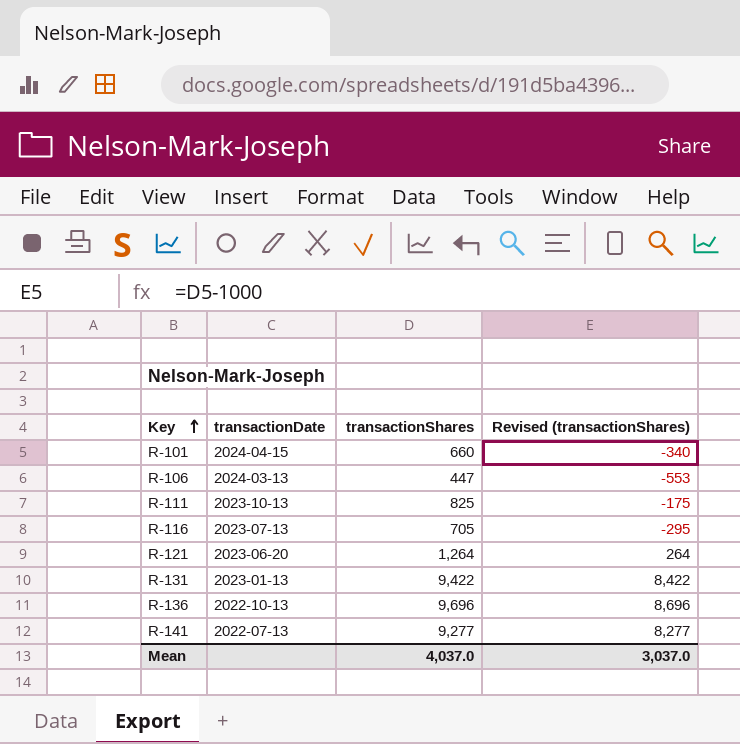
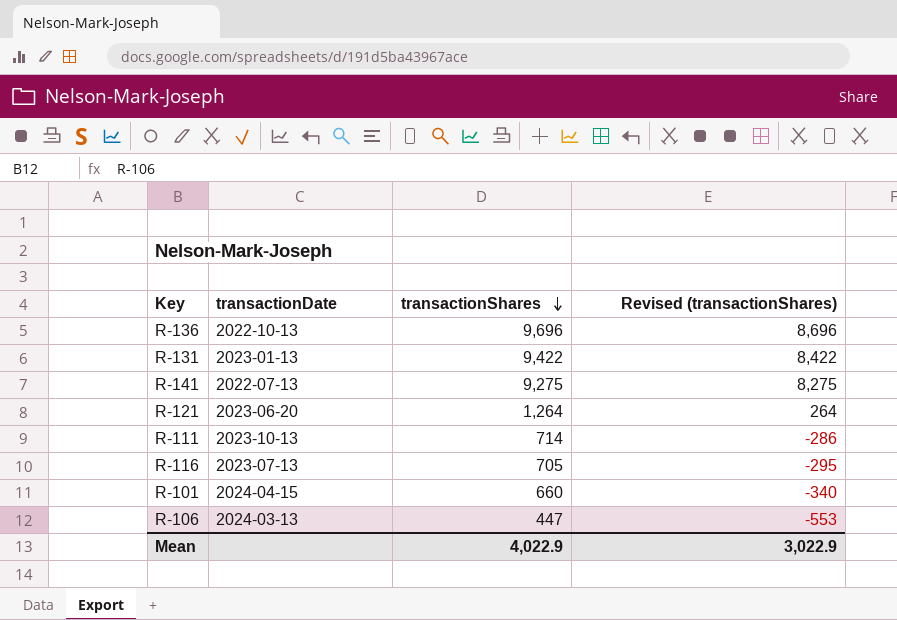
row order: Key ascending -> transactionShares descending
R-141 | transactionShares: 9,277 -> 9,275
R-141 | Revised (transactionShares): 8,277 -> 8,275
R-111 | transactionShares: 825 -> 714
R-111 | Revised (transactionShares): -175 -> -286
Mean | transactionShares: 4,037.0 -> 4,022.9
Mean | Revised (transactionShares): 3,037.0 -> 3,022.9

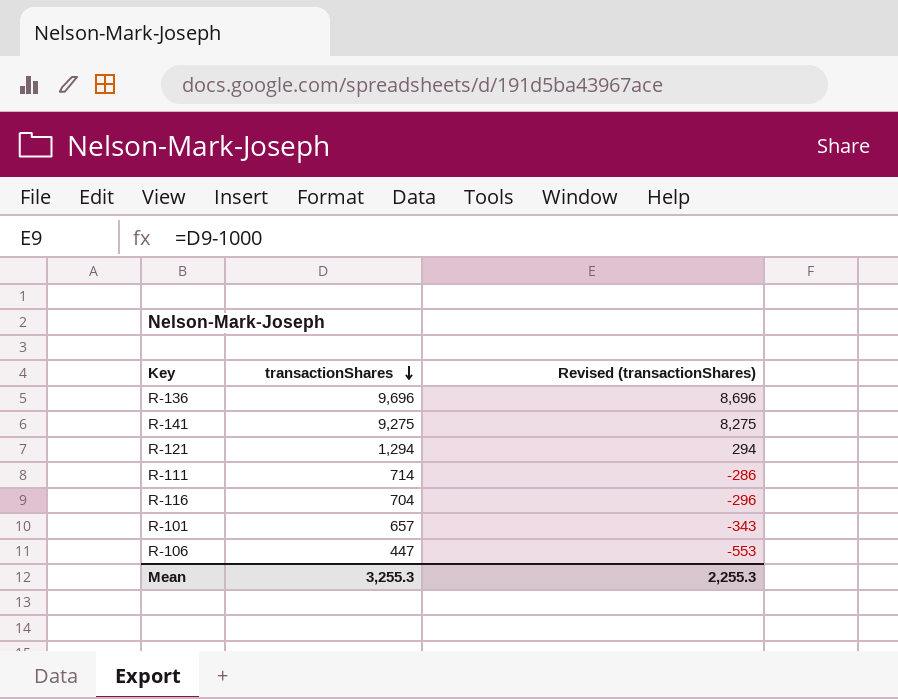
column transactionDate | position: 2 -> none
row R-131: 2023-01-13 | 9,422 | 8,422 -> none
R-121 | transactionShares: 1,264 -> 1,294
R-121 | Revised (transactionShares): 264 -> 294
R-116 | transactionShares: 705 -> 704
R-116 | Revised (transactionShares): -295 -> -296
R-101 | transactionShares: 660 -> 657
R-101 | Revised (transactionShares): -340 -> -343
Mean | transactionShares: 4,022.9 -> 3,255.3
Mean | Revised (transactionShares): 3,022.9 -> 2,255.3

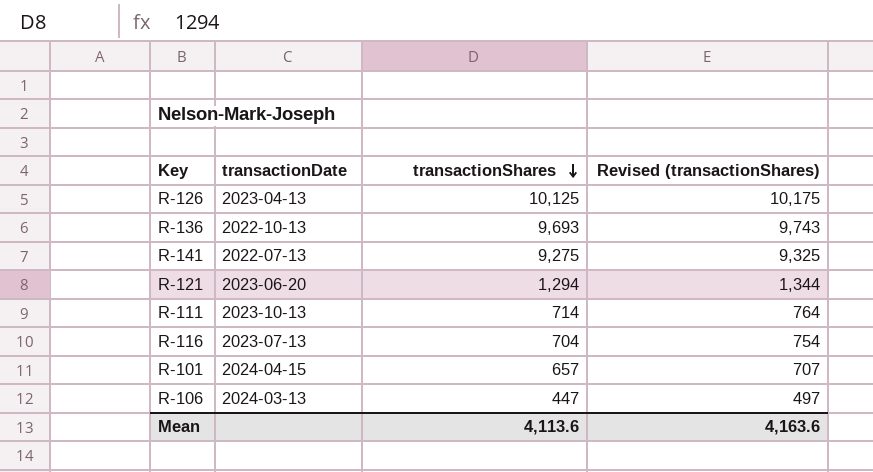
column transactionDate | position: none -> 2
column Revised (transactionShares) | formula: [transactionShares] - 1000 -> [transactionShares] + 50
row R-126: none -> 2023-04-13 | 10,125 | 10,175
R-136 | transactionShares: 9,696 -> 9,693
Mean | transactionShares: 3,255.3 -> 4,113.6
Mean | Revised (transactionShares): 2,255.3 -> 4,163.6

